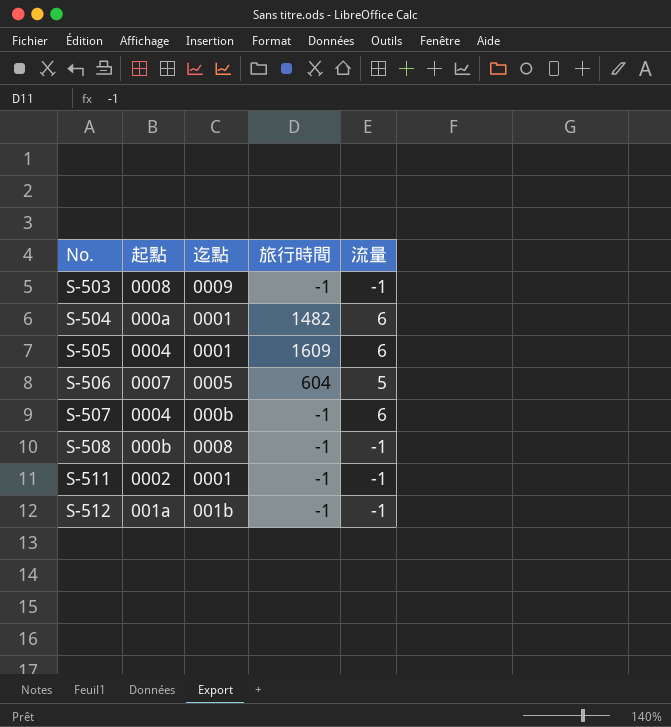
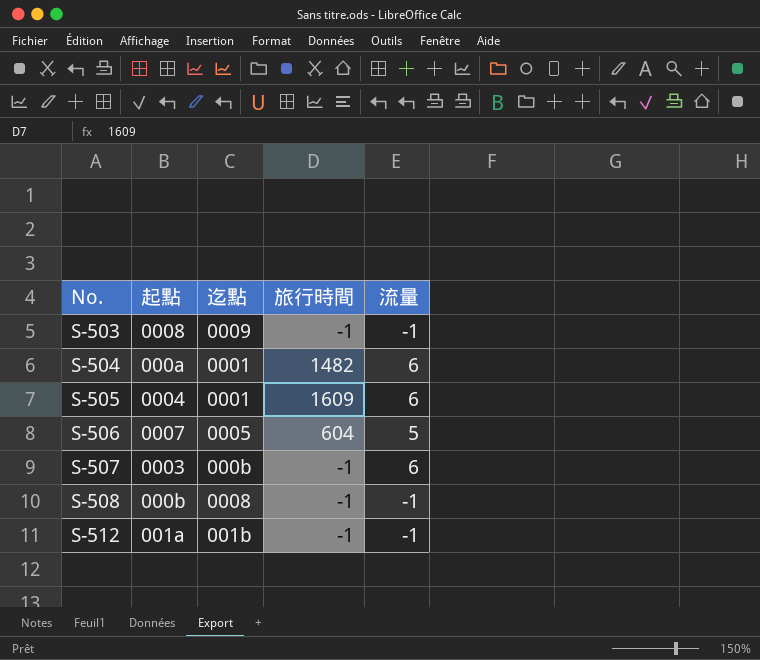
row S-511: 0002 | 0001 | -1 | -1 -> none
S-507 | 起點: 0004 -> 0003

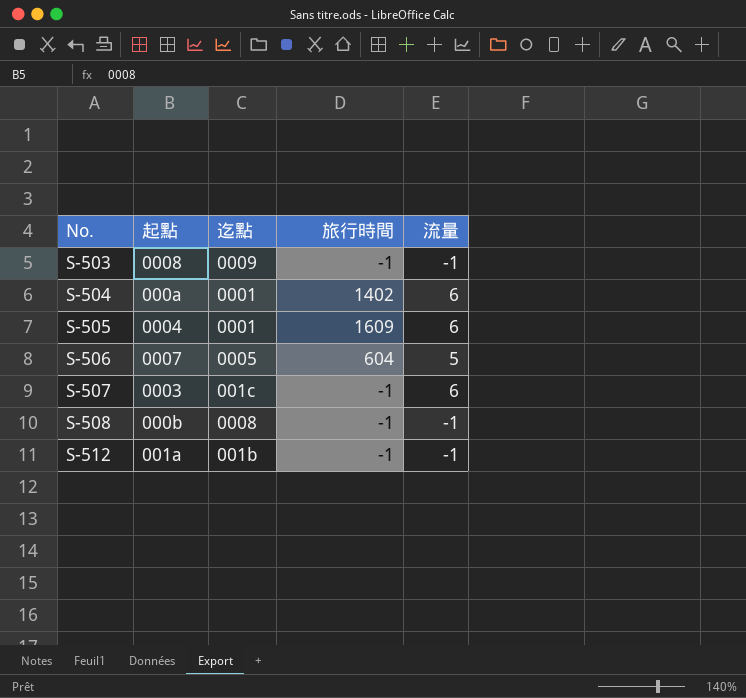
S-504 | 旅行時間: 1482 -> 1402
S-507 | 迄點: 000b -> 001c

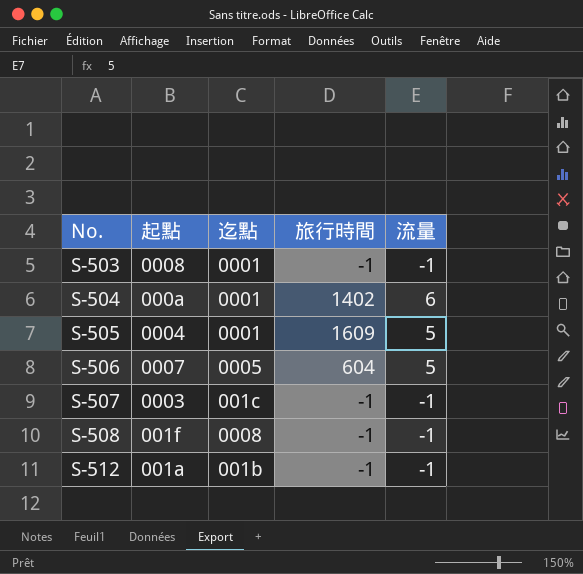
S-503 | 迄點: 0009 -> 0001
S-505 | 流量: 6 -> 5
S-507 | 流量: 6 -> -1
S-508 | 起點: 000b -> 001f

